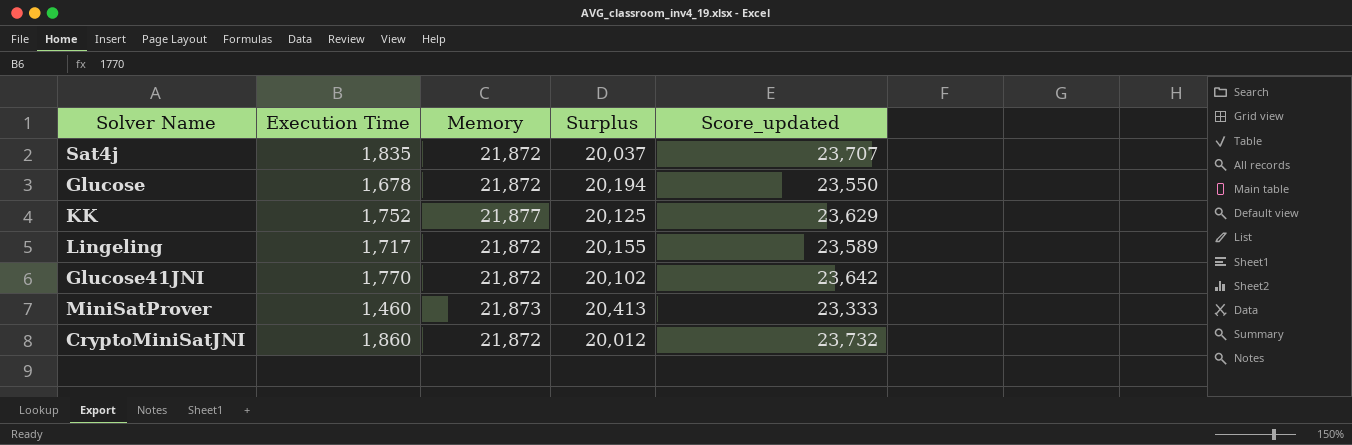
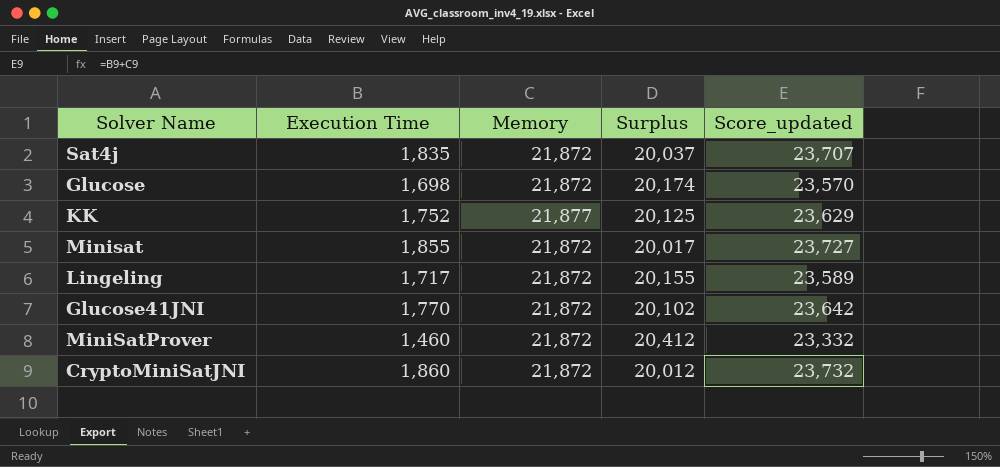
Glucose | Execution Time: 1,678 -> 1,698
Glucose | Surplus: 20,194 -> 20,174
Glucose | Score_updated: 23,550 -> 23,570
row Minisat: none -> 1,855 | 21,872 | 20,017 | 23,727
MiniSatProver | Memory: 21,873 -> 21,872
MiniSatProver | Surplus: 20,413 -> 20,412
MiniSatProver | Score_updated: 23,333 -> 23,332

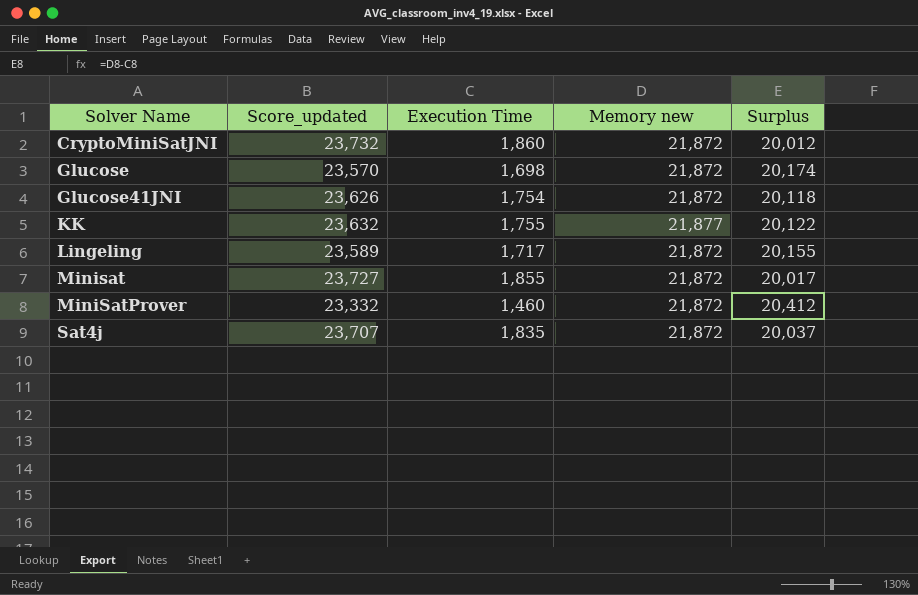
row order: none -> Solver Name ascending
column Score_updated | position: 5 -> 2
column name: Memory -> Memory new
Glucose41JNI | Score_updated: 23,642 -> 23,626
Glucose41JNI | Execution Time: 1,770 -> 1,754
Glucose41JNI | Surplus: 20,102 -> 20,118
KK | Score_updated: 23,629 -> 23,632
KK | Execution Time: 1,752 -> 1,755
KK | Surplus: 20,125 -> 20,122

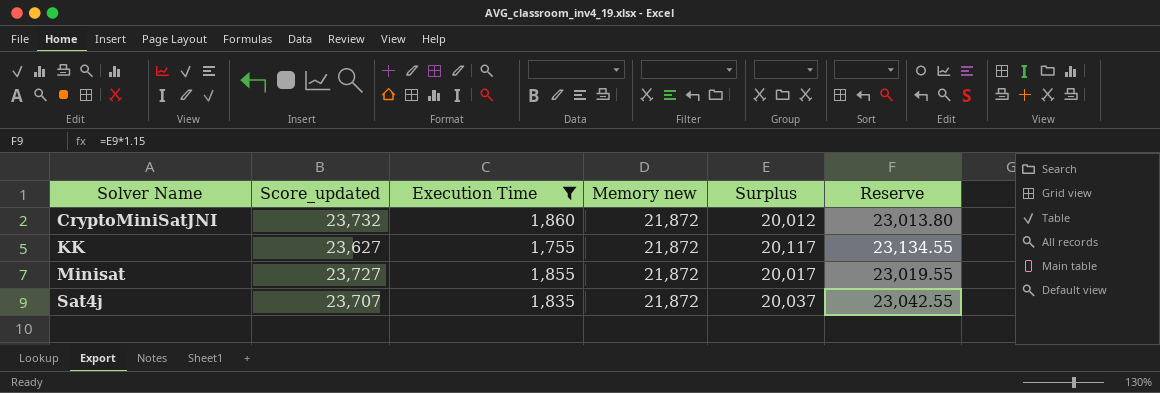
filter: none -> Execution Time >= 1,755
column Reserve | formula: none -> [Surplus] * 1.15
KK | Score_updated: 23,632 -> 23,627
KK | Memory new: 21,877 -> 21,872
KK | Surplus: 20,122 -> 20,117

